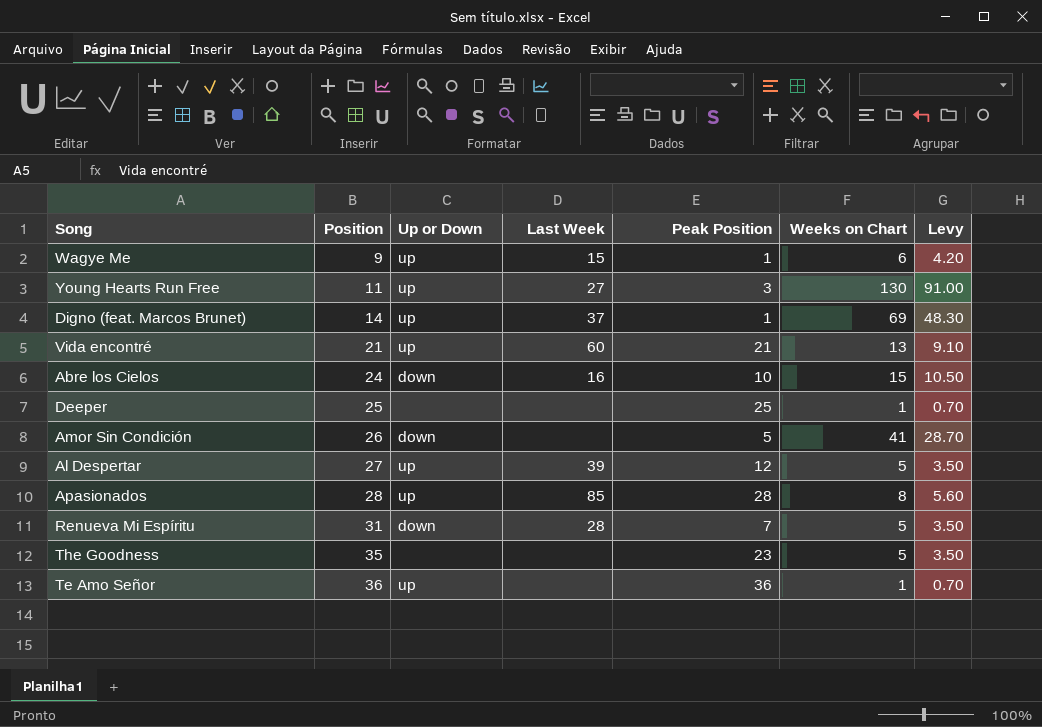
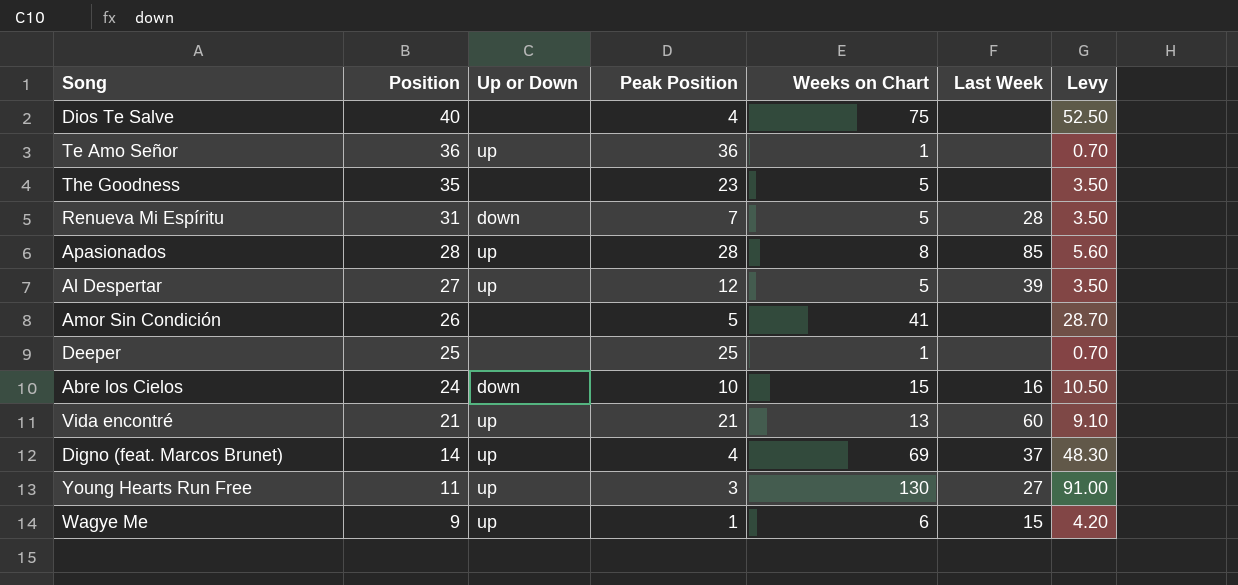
row order: Position ascending -> Position descending
column Last Week | position: 4 -> 6
row Dios Te Salve: none -> 40 | none | 4 | 75 | none | 52.50
Amor Sin Condición | Up or Down: down -> none
Digno (feat. Marcos Brunet) | Peak Position: 1 -> 4

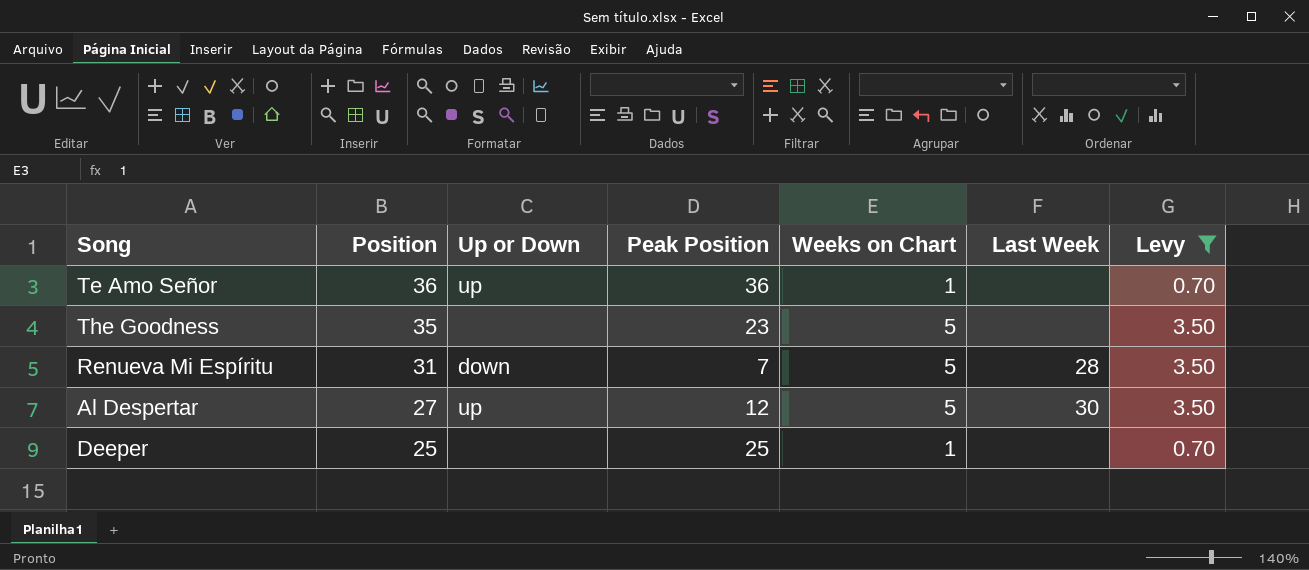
filter: none -> Levy <= 3.50
Al Despertar | Last Week: 39 -> 30

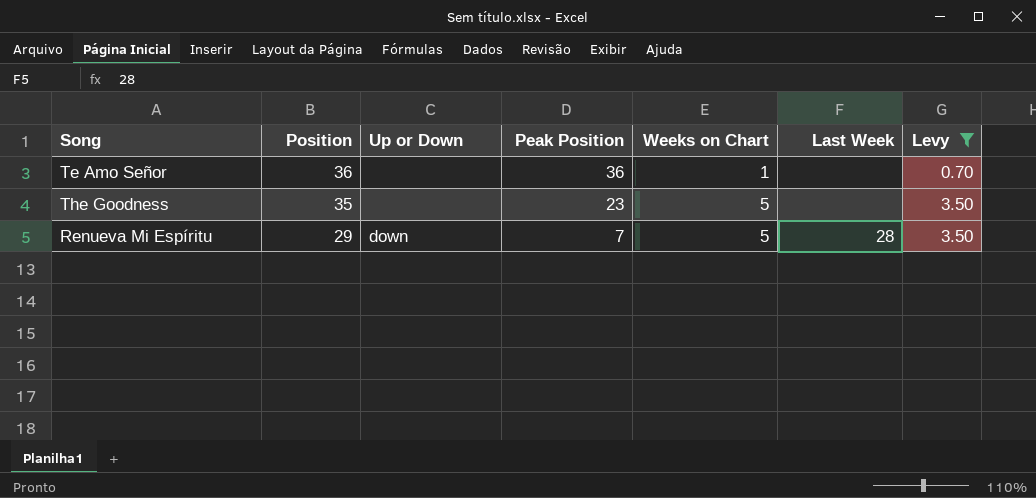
row Al Despertar: 27 | up | 12 | 5 | 30 | 3.50 -> none
row Deeper: 25 | none | 25 | 1 | none | 0.70 -> none
Te Amo Señor | Up or Down: up -> none
Renueva Mi Espíritu | Position: 31 -> 29

